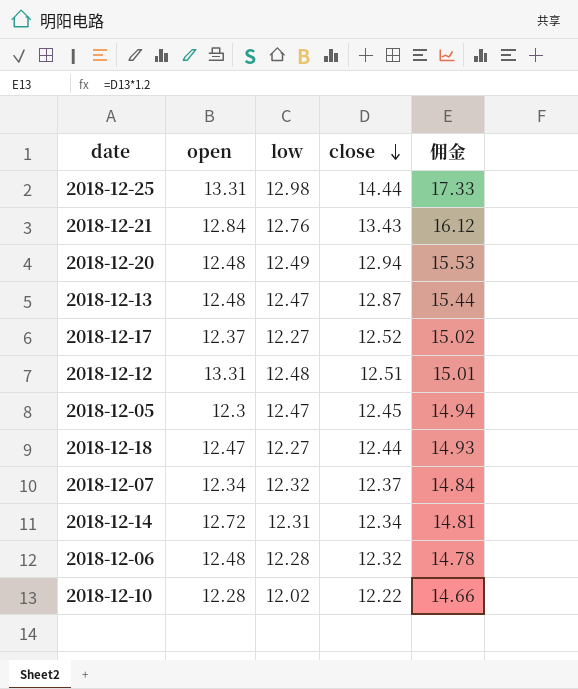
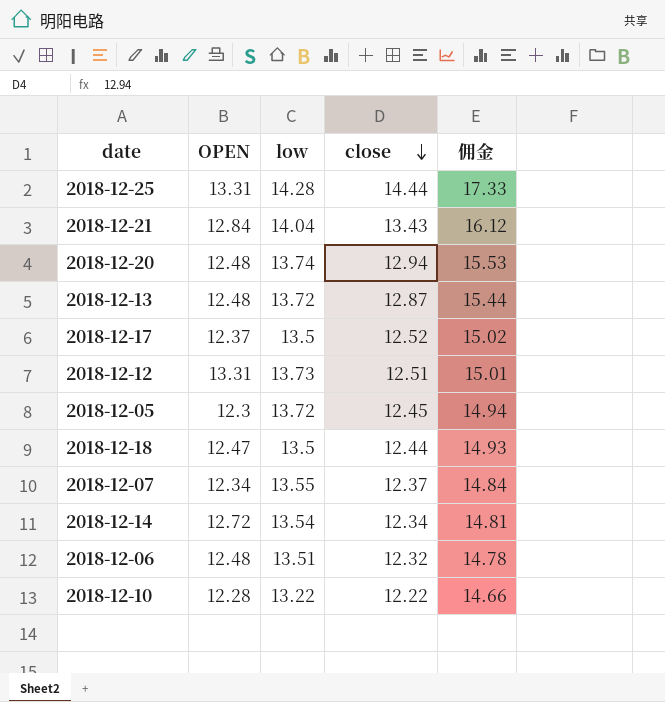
column name: open -> OPEN
2018-12-25 | low: 12.98 -> 14.28
2018-12-21 | low: 12.76 -> 14.04
2018-12-20 | low: 12.49 -> 13.74
2018-12-13 | low: 12.47 -> 13.72
2018-12-17 | low: 12.27 -> 13.5
2018-12-12 | low: 12.48 -> 13.73
2018-12-05 | low: 12.47 -> 13.72
2018-12-18 | low: 12.27 -> 13.5
2018-12-07 | low: 12.32 -> 13.55
2018-12-14 | low: 12.31 -> 13.54
2018-12-06 | low: 12.28 -> 13.51
2018-12-10 | low: 12.02 -> 13.22

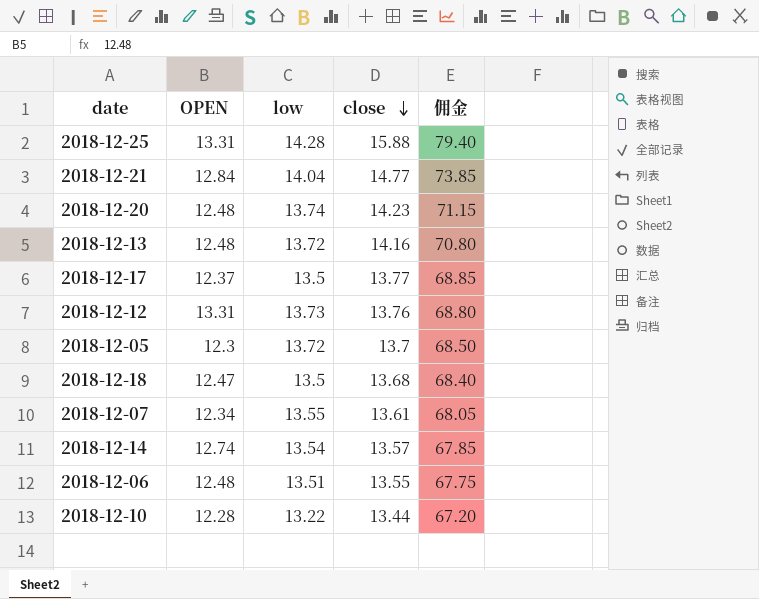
column 佣金 | formula: [close] * 1.2 -> [close] * 5
2018-12-25 | close: 14.44 -> 15.88
2018-12-21 | close: 13.43 -> 14.77
2018-12-20 | close: 12.94 -> 14.23
2018-12-13 | close: 12.87 -> 14.16
2018-12-17 | close: 12.52 -> 13.77
2018-12-12 | close: 12.51 -> 13.76
2018-12-05 | close: 12.45 -> 13.7
2018-12-18 | close: 12.44 -> 13.68
2018-12-07 | close: 12.37 -> 13.61
2018-12-14 | OPEN: 12.72 -> 12.74
2018-12-14 | close: 12.34 -> 13.57
2018-12-06 | close: 12.32 -> 13.55
2018-12-10 | close: 12.22 -> 13.44

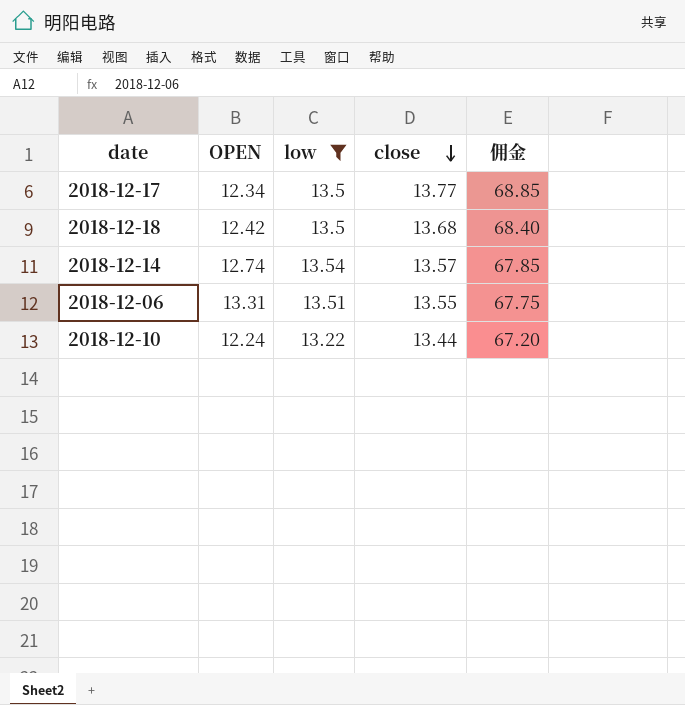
filter: none -> low <= 13.54
2018-12-17 | OPEN: 12.37 -> 12.34
2018-12-18 | OPEN: 12.47 -> 12.42
2018-12-06 | OPEN: 12.48 -> 13.31
2018-12-10 | OPEN: 12.28 -> 12.24

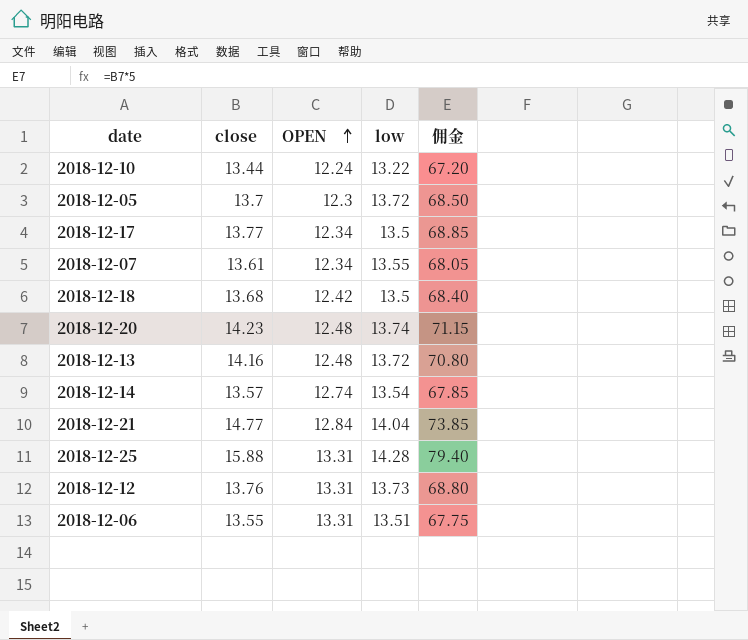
filter: low <= 13.54 -> none
row order: close descending -> OPEN ascending
column close | position: 4 -> 2

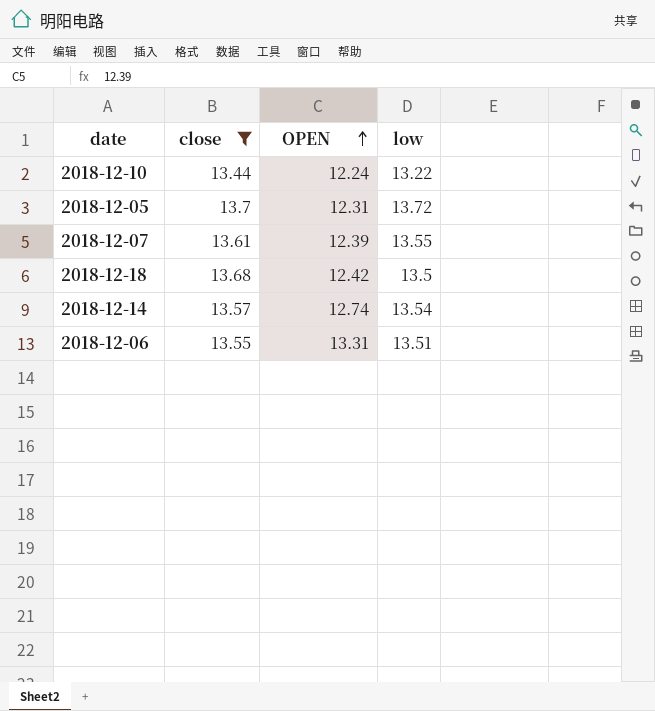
filter: none -> close <= 13.7
column 佣金 | formula: [close] * 5 -> none
2018-12-05 | OPEN: 12.3 -> 12.31
2018-12-07 | OPEN: 12.34 -> 12.39

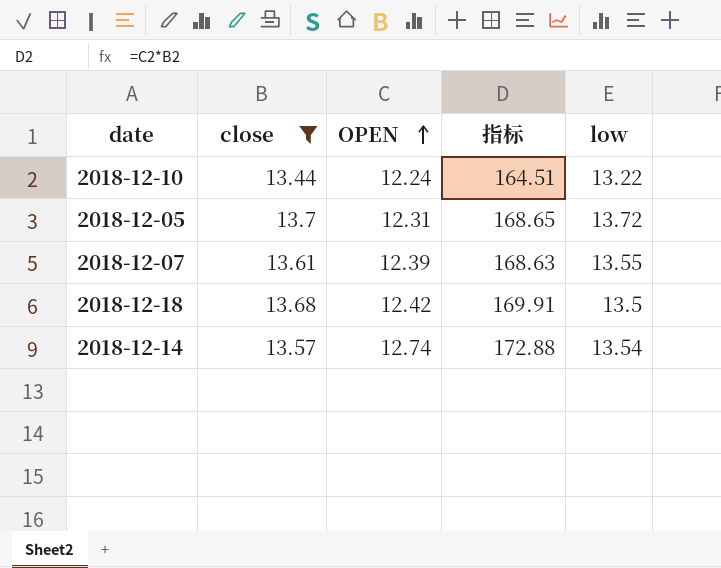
column 指标 | formula: none -> [close] * [OPEN]
row 2018-12-06: 13.55 | 13.31 | 13.51 -> none

